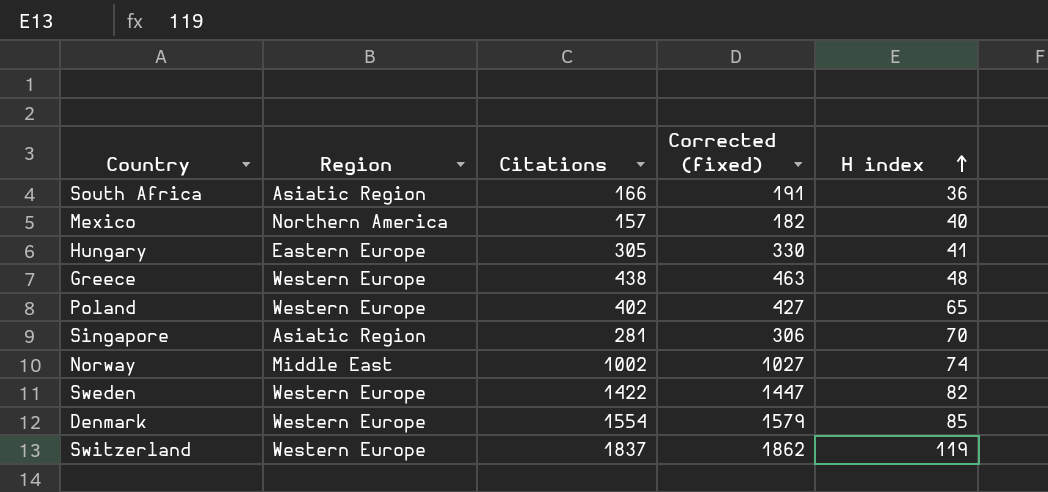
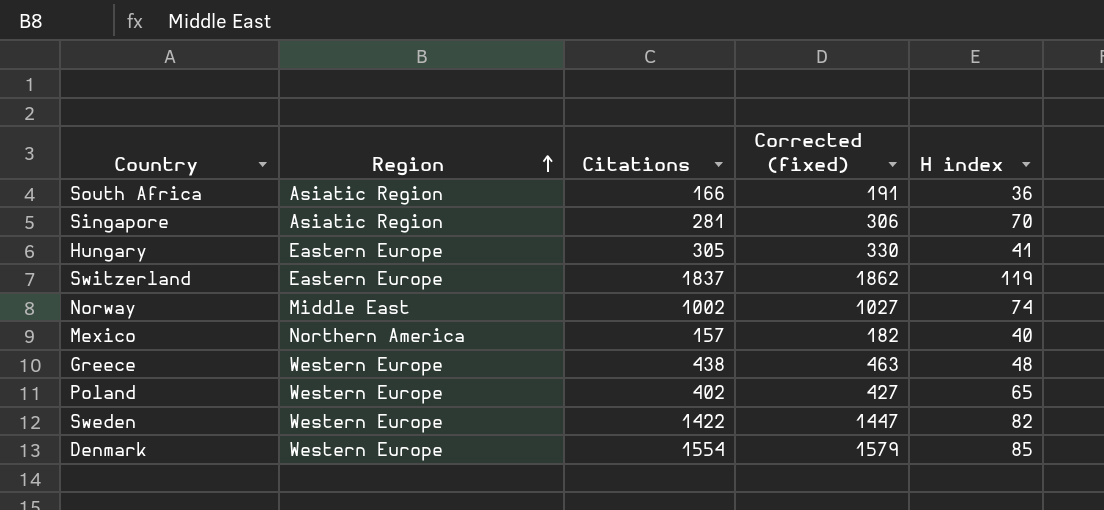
row order: H index ascending -> Region ascending
Switzerland | Region: Western Europe -> Eastern Europe

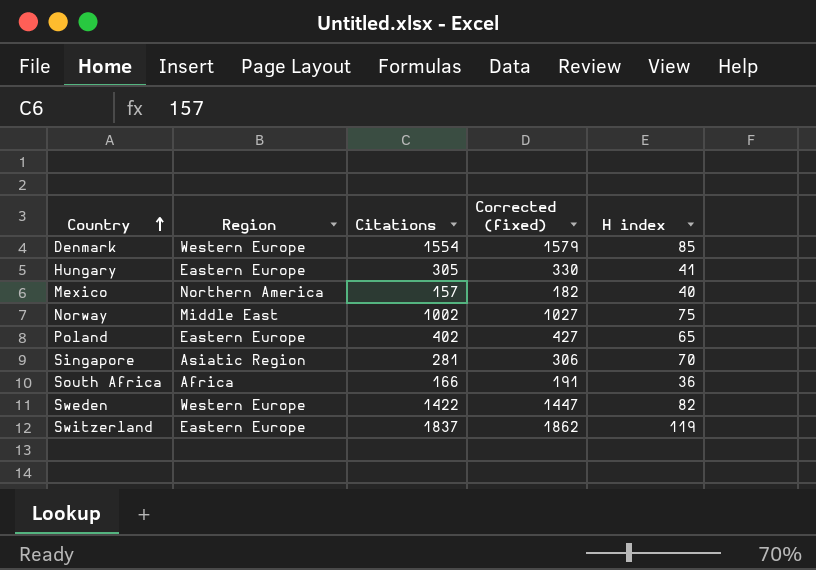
row order: Region ascending -> Country ascending
row Greece: Western Europe | 438 | 463 | 48 -> none
Norway | H index: 74 -> 75
Poland | Region: Western Europe -> Eastern Europe
South Africa | Region: Asiatic Region -> Africa

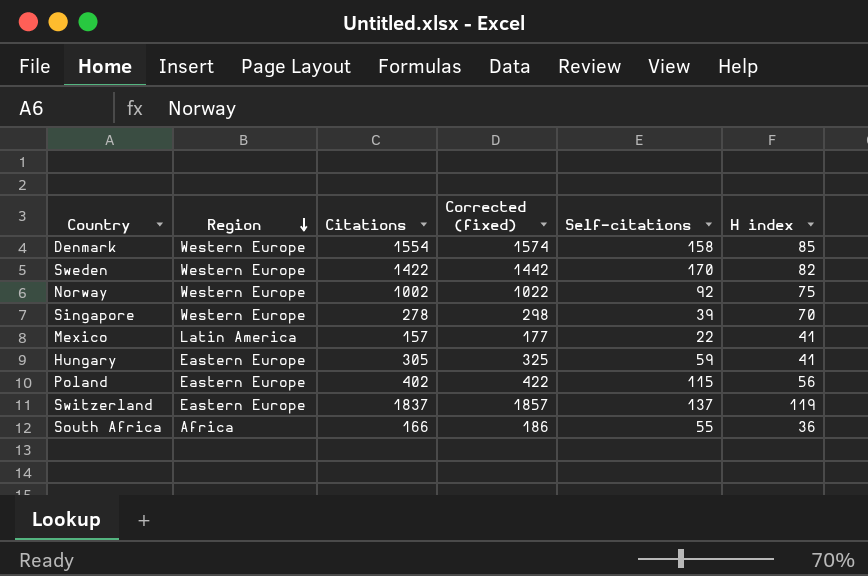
row order: Country ascending -> Region descending
column Corrected (fixed) | formula: [Citations] + 25 -> [Citations] + 20
column Self-citations | position: none -> 5
Norway | Region: Middle East -> Western Europe
Singapore | Region: Asiatic Region -> Western Europe
Singapore | Citations: 281 -> 278
Mexico | Region: Northern America -> Latin America
Mexico | H index: 40 -> 41
Poland | H index: 65 -> 56

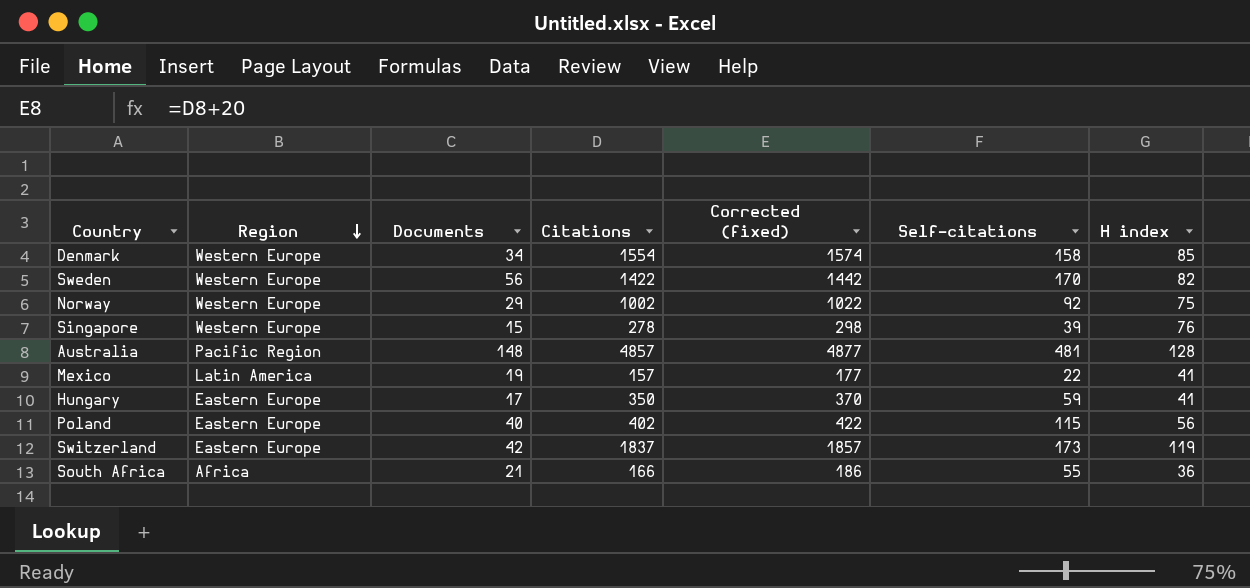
column Documents | position: none -> 3
Singapore | H index: 70 -> 76
row Australia: none -> Pacific Region | 148 | 4857 | 4877 | 481 | 128
Hungary | Citations: 305 -> 350
Hungary | Corrected (fixed): 325 -> 370
Switzerland | Self-citations: 137 -> 173

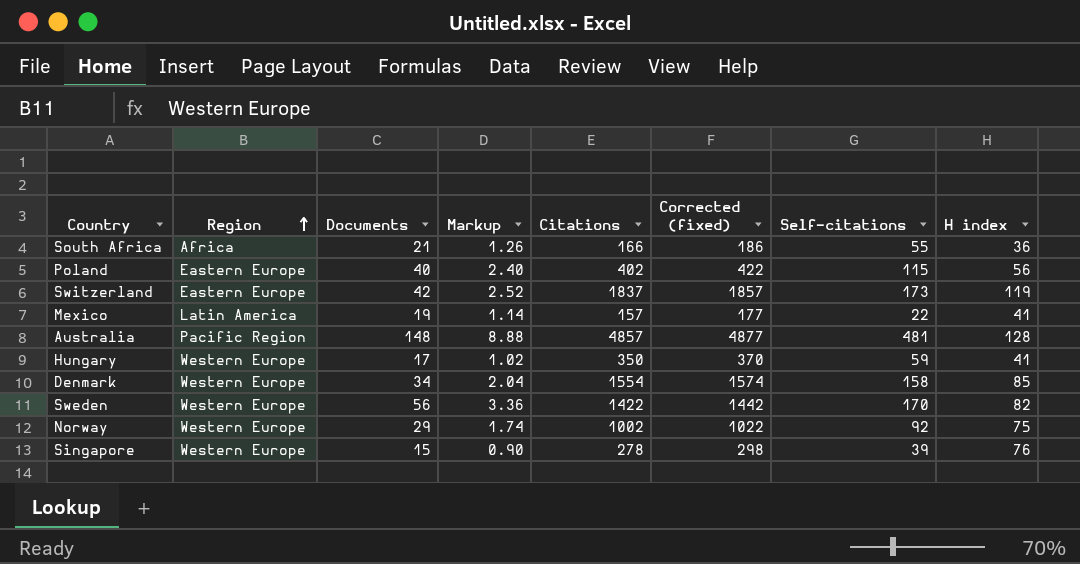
row order: Region descending -> Region ascending
column Markup | formula: none -> [Documents] * 0.06
Hungary | Region: Eastern Europe -> Western Europe

